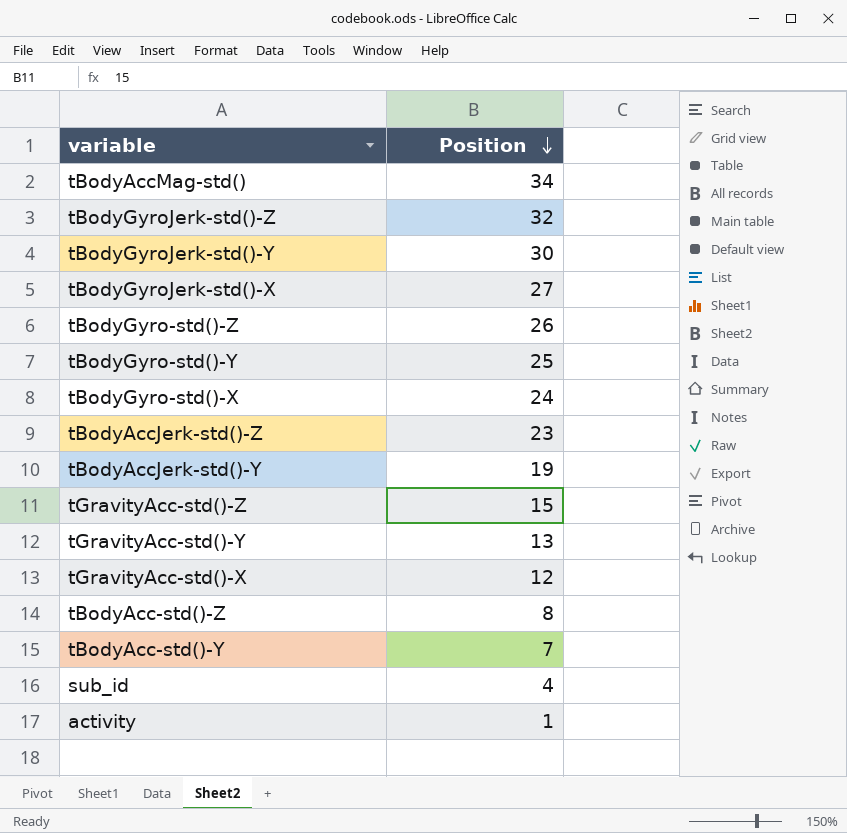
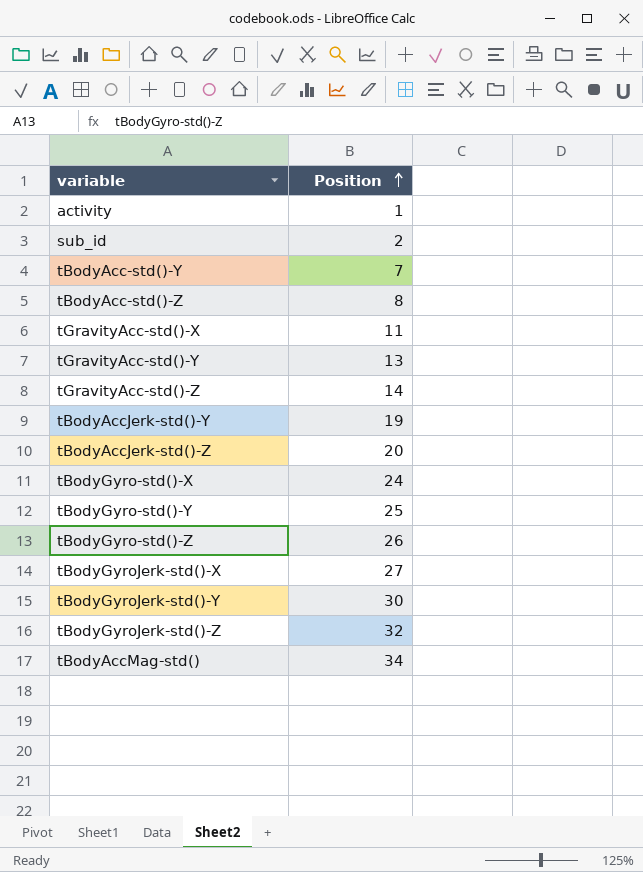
row order: Position descending -> Position ascending
sub_id | Position: 4 -> 2
tGravityAcc-std()-X | Position: 12 -> 11
tGravityAcc-std()-Z | Position: 15 -> 14
tBodyAccJerk-std()-Z | Position: 23 -> 20

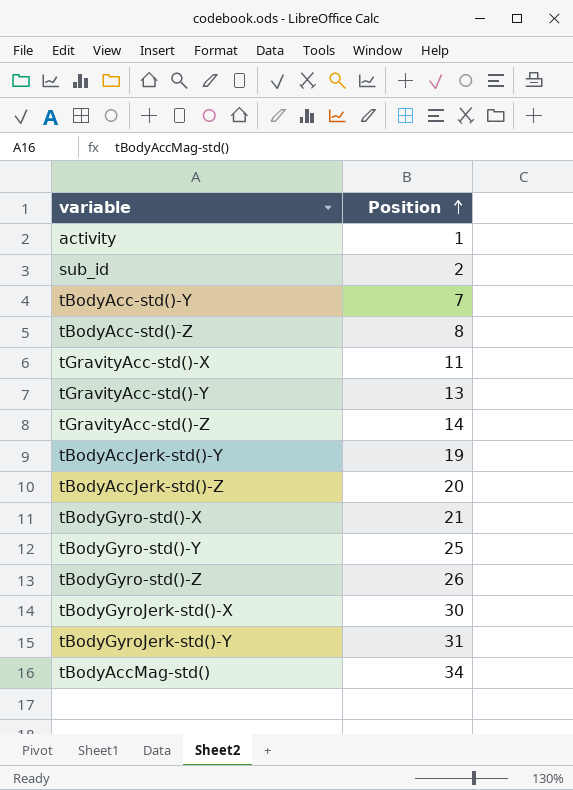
row tBodyGyroJerk-std()-Z: 32 -> none
tBodyGyro-std()-X | Position: 24 -> 21
tBodyGyroJerk-std()-X | Position: 27 -> 30
tBodyGyroJerk-std()-Y | Position: 30 -> 31

